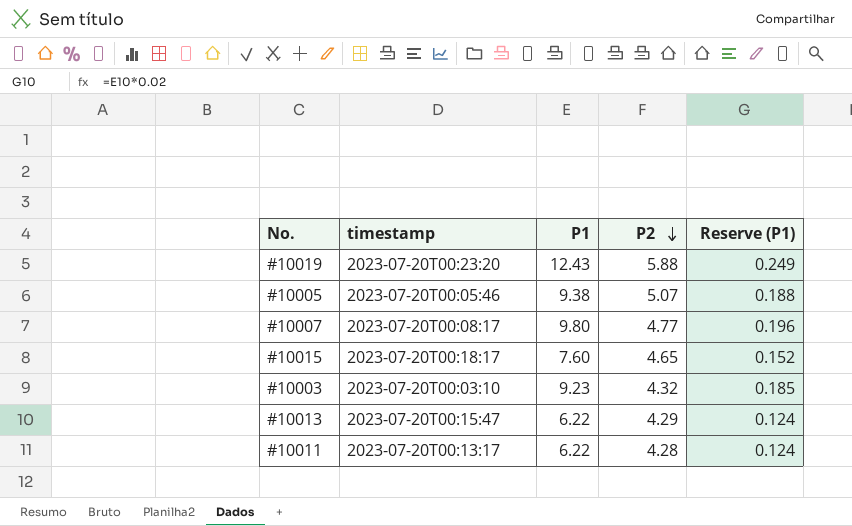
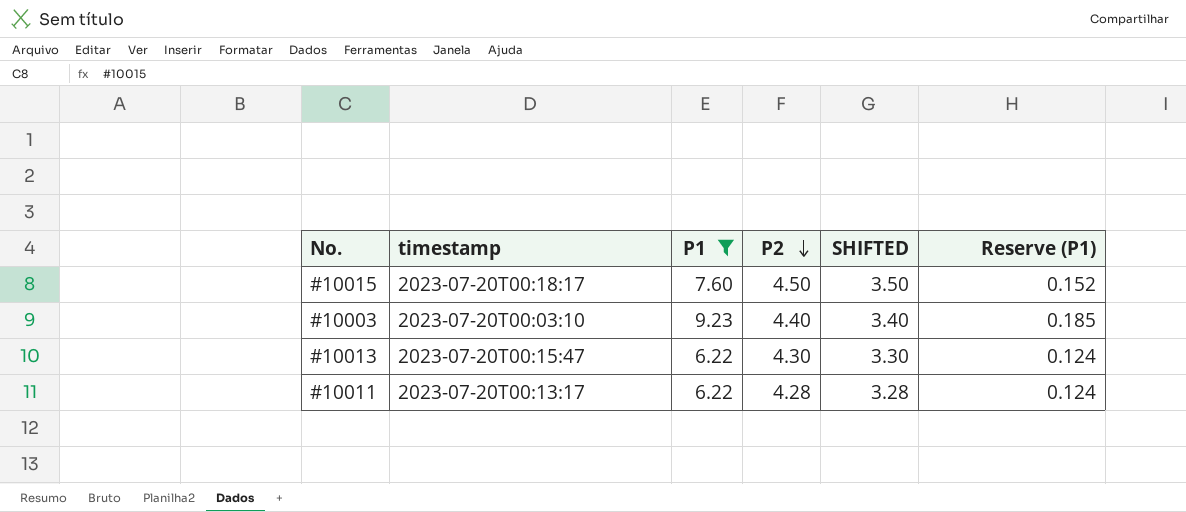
filter: none -> P1 <= 9.23
column SHIFTED | formula: none -> [P2] - 1
#10015 | P2: 4.65 -> 4.50
#10003 | P2: 4.32 -> 4.40
#10013 | P2: 4.29 -> 4.30

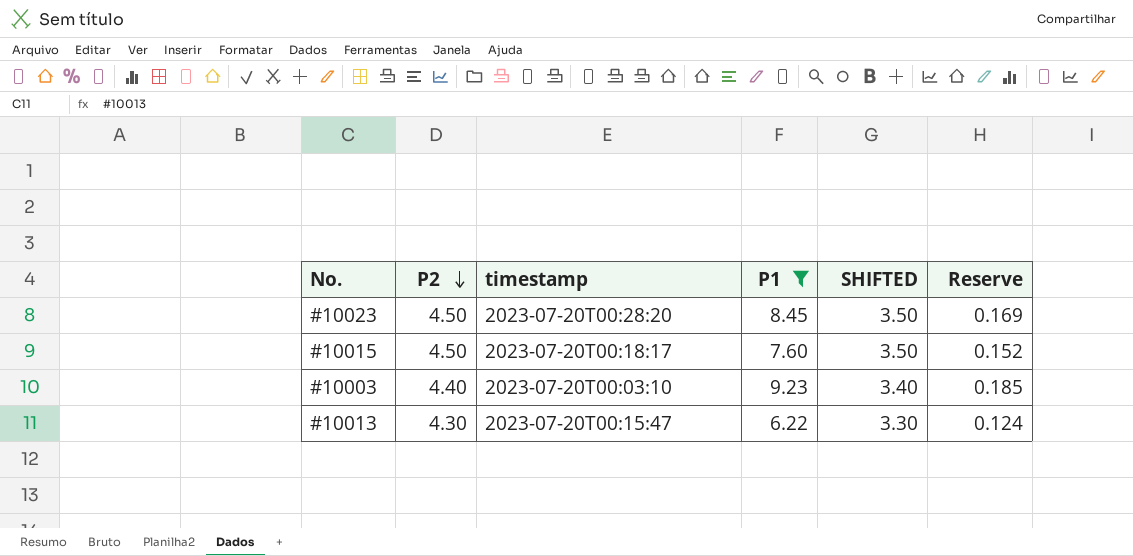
column P2 | position: 4 -> 2
column name: Reserve (P1) -> Reserve
row #10011: 2023-07-20T00:13:17 | 6.22 | 4.28 | 3.28 | 0.124 -> none
row #10023: none -> 4.50 | 2023-07-20T00:28:20 | 8.45 | 3.50 | 0.169

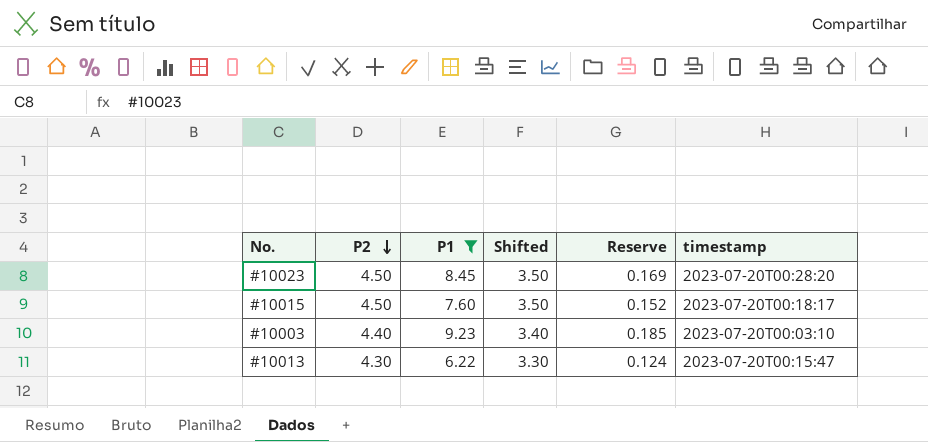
column name: SHIFTED -> Shifted
column timestamp | position: 3 -> 6

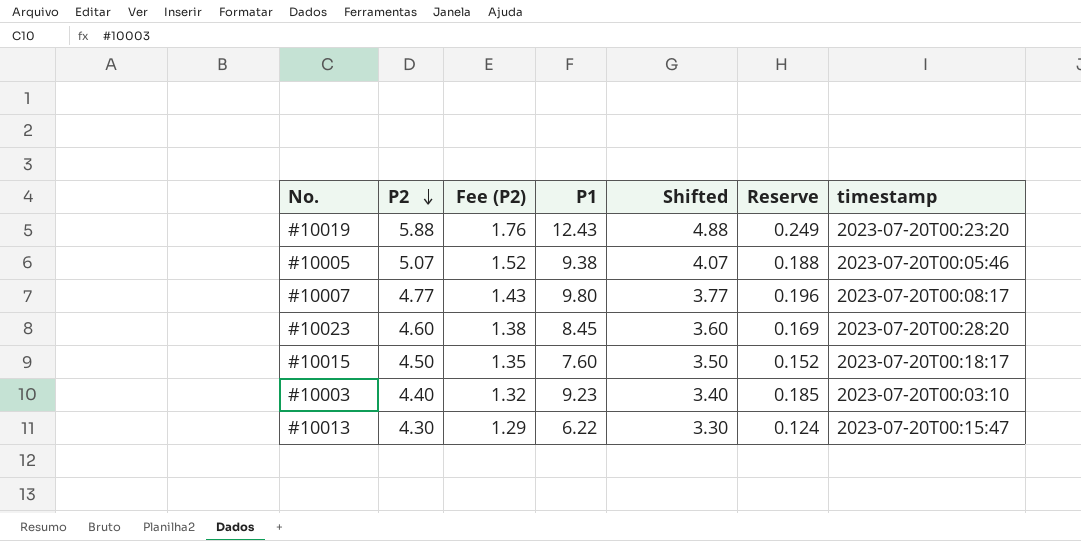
filter: P1 <= 9.23 -> none
column Fee (P2) | formula: none -> [P2] * 0.3
#10023 | P2: 4.50 -> 4.60
#10023 | Shifted: 3.50 -> 3.60

